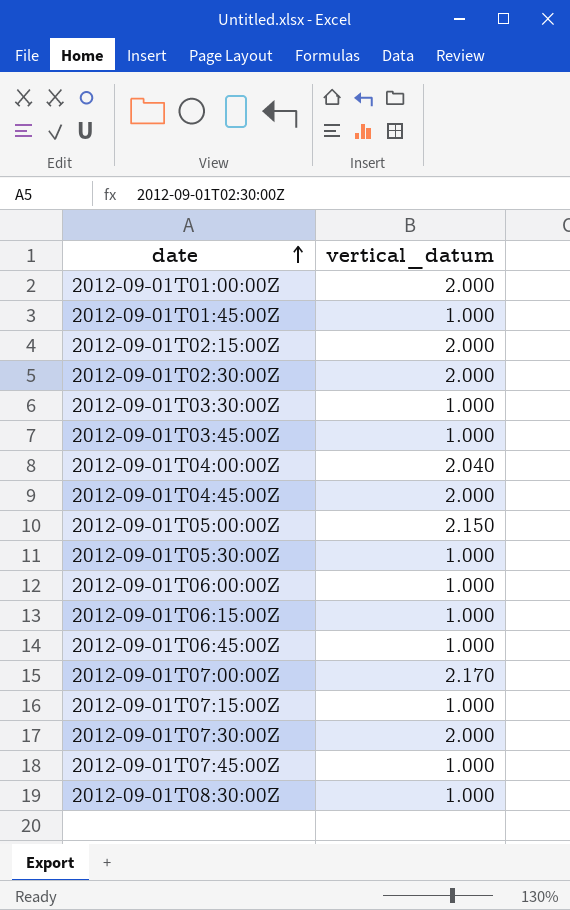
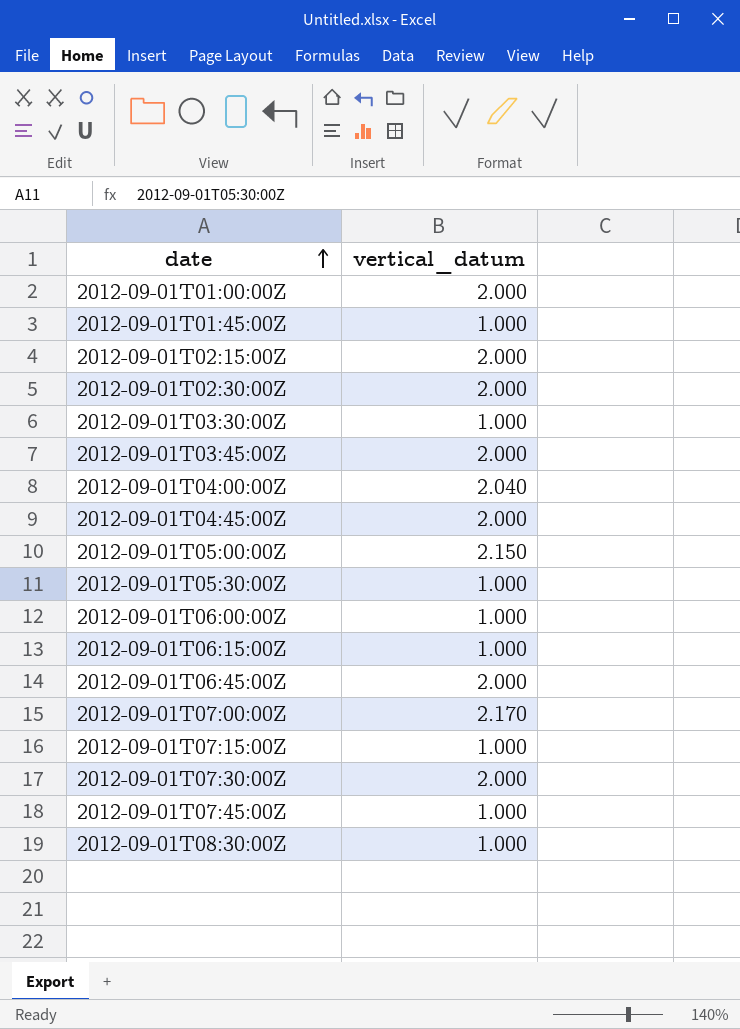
2012-09-01T03:45:00Z | vertical_datum: 1.000 -> 2.000
2012-09-01T06:45:00Z | vertical_datum: 1.000 -> 2.000

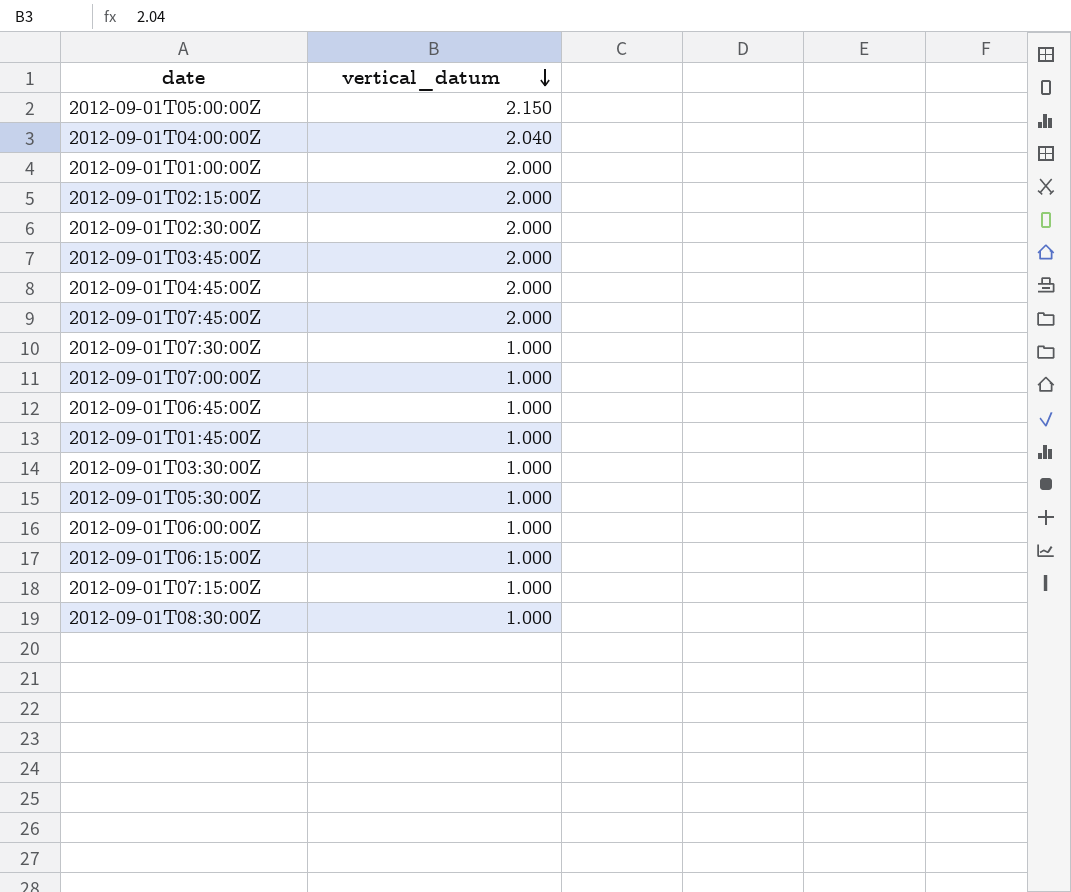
row order: date ascending -> vertical_datum descending
2012-09-01T07:45:00Z | vertical_datum: 1.000 -> 2.000
2012-09-01T07:30:00Z | vertical_datum: 2.000 -> 1.000
2012-09-01T07:00:00Z | vertical_datum: 2.170 -> 1.000
2012-09-01T06:45:00Z | vertical_datum: 2.000 -> 1.000

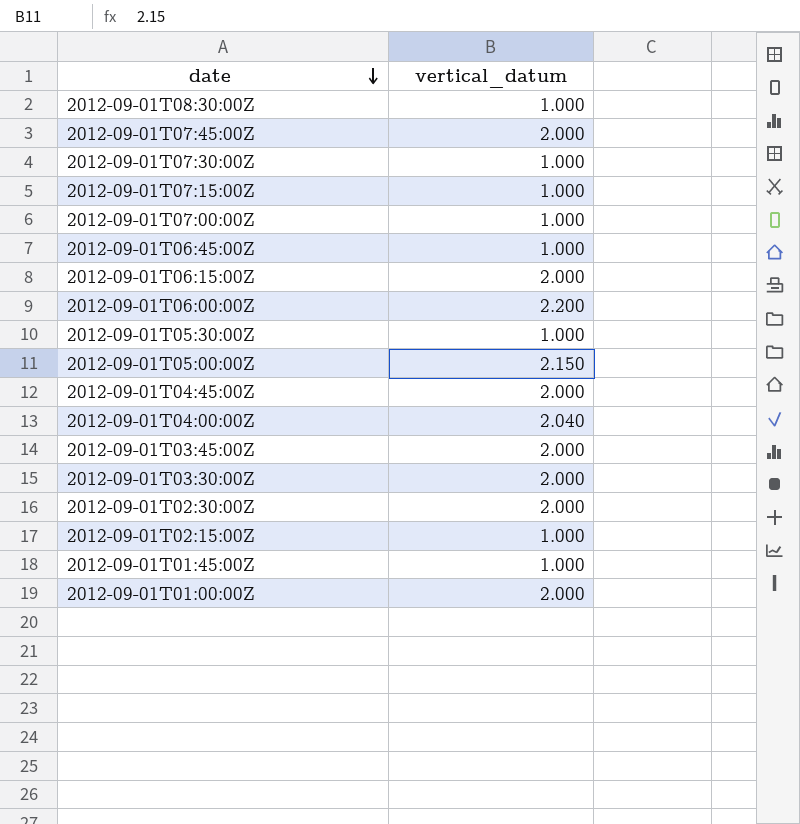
row order: vertical_datum descending -> date descending
2012-09-01T06:15:00Z | vertical_datum: 1.000 -> 2.000
2012-09-01T06:00:00Z | vertical_datum: 1.000 -> 2.200
2012-09-01T03:30:00Z | vertical_datum: 1.000 -> 2.000
2012-09-01T02:15:00Z | vertical_datum: 2.000 -> 1.000

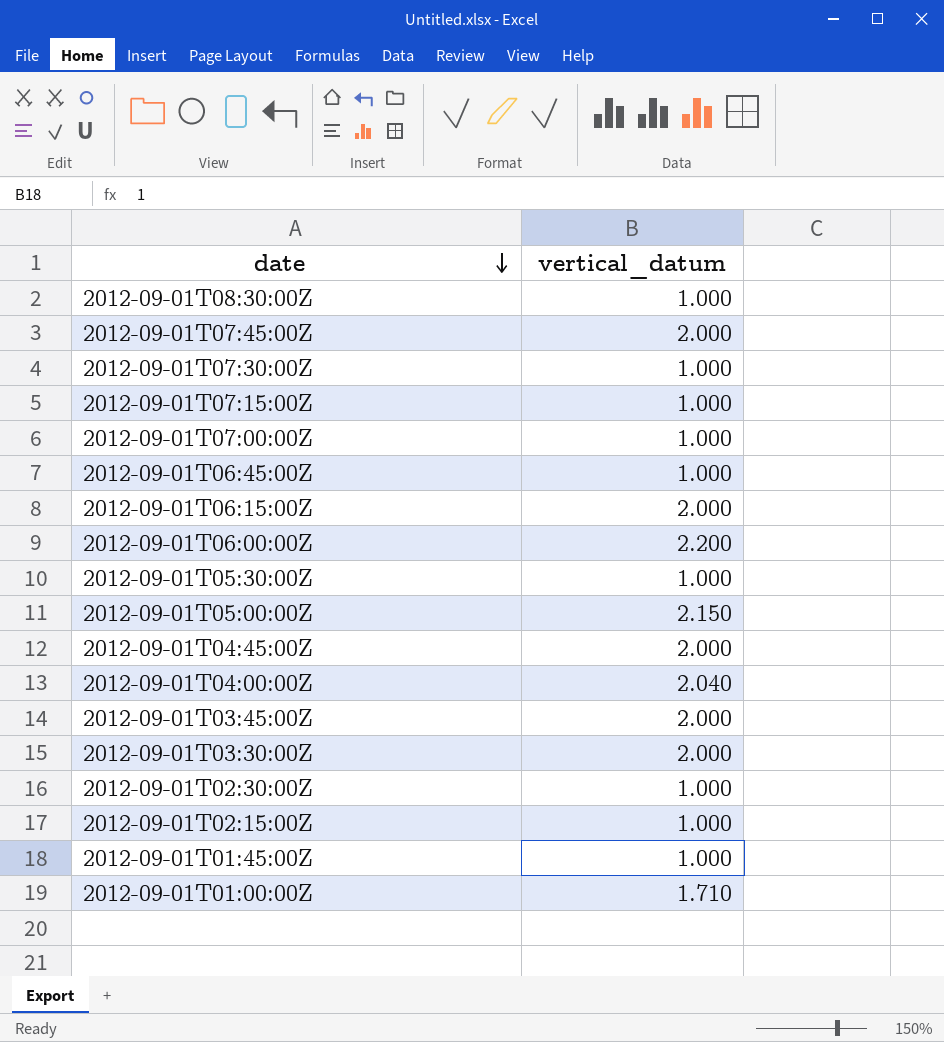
2012-09-01T02:30:00Z | vertical_datum: 2.000 -> 1.000
2012-09-01T01:00:00Z | vertical_datum: 2.000 -> 1.710

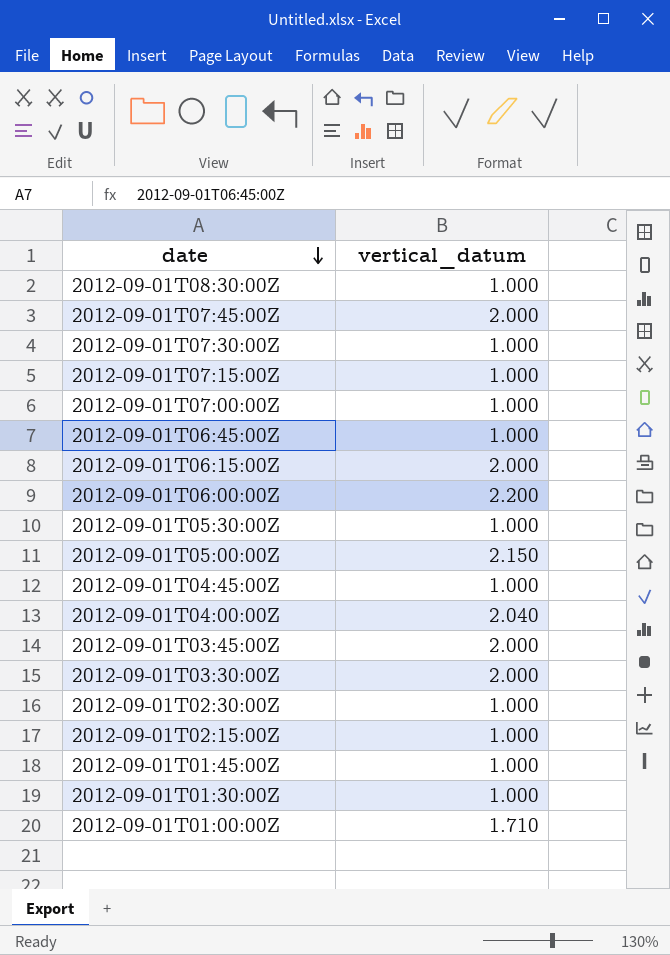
2012-09-01T04:45:00Z | vertical_datum: 2.000 -> 1.000
row 2012-09-01T01:30:00Z: none -> 1.000

